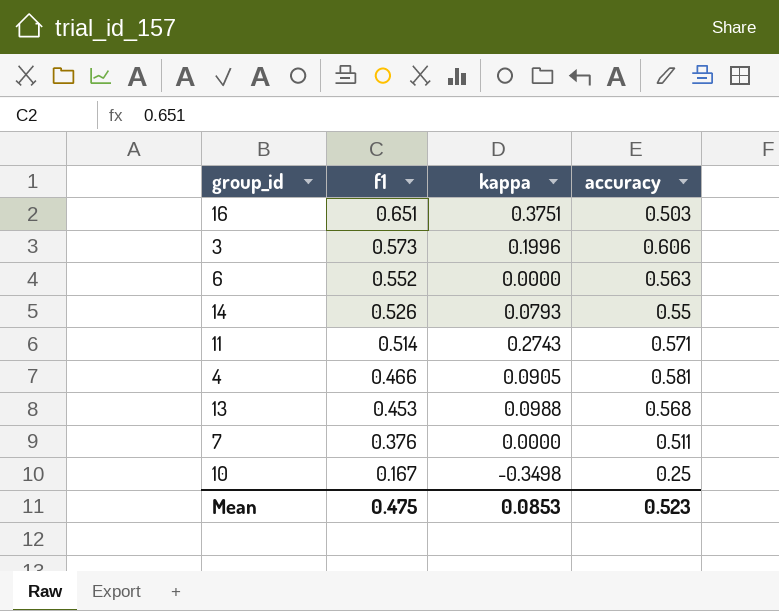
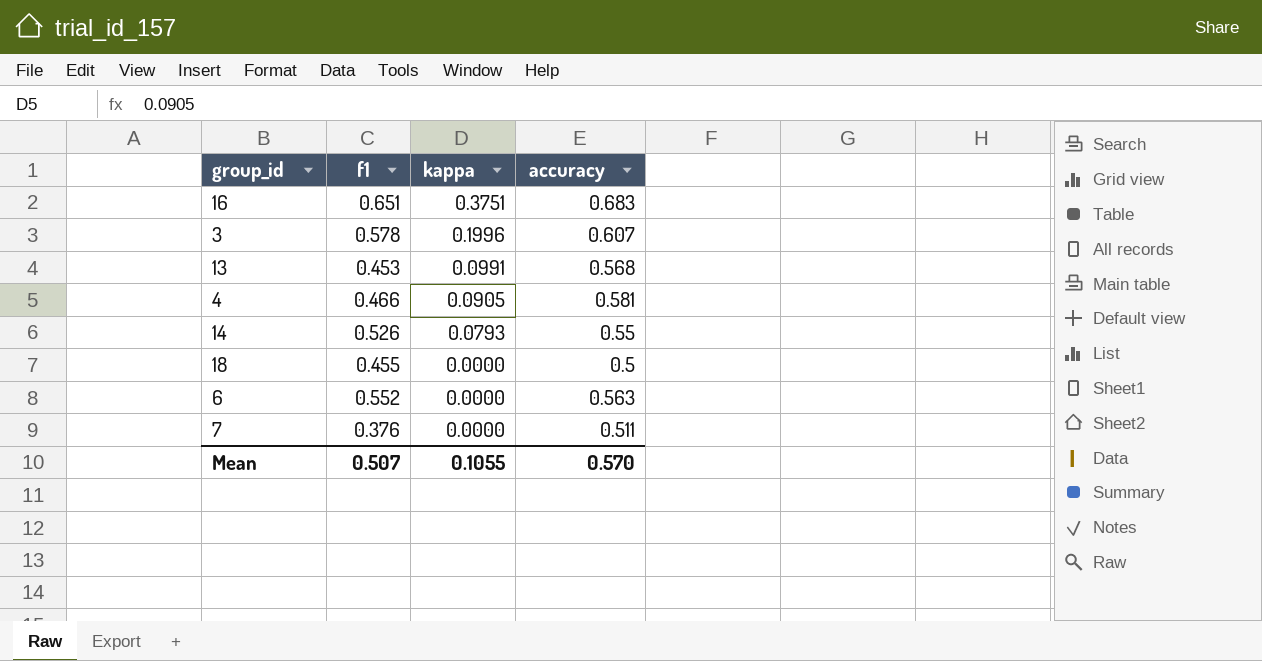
row order: f1 descending -> kappa descending
row 11: 0.514 | 0.2743 | 0.571 -> none
row 10: 0.167 | -0.3498 | 0.25 -> none
16 | accuracy: 0.503 -> 0.683
3 | f1: 0.573 -> 0.578
3 | accuracy: 0.606 -> 0.607
13 | kappa: 0.0988 -> 0.0991
row 18: none -> 0.455 | 0.0000 | 0.5
Mean | f1: 0.475 -> 0.507
Mean | kappa: 0.0853 -> 0.1055
Mean | accuracy: 0.523 -> 0.570

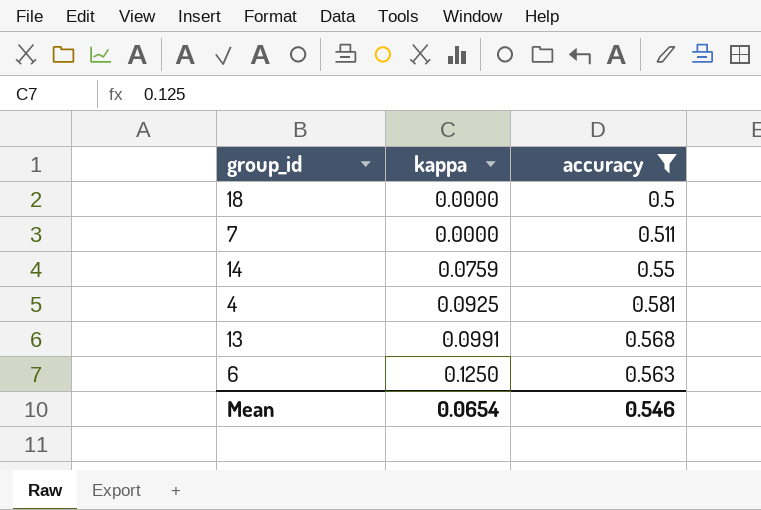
filter: none -> accuracy <= 0.581
row order: kappa descending -> kappa ascending
column f1 | position: 2 -> none
14 | kappa: 0.0793 -> 0.0759
4 | kappa: 0.0905 -> 0.0925
6 | kappa: 0.0000 -> 0.1250
Mean | kappa: 0.1055 -> 0.0654
Mean | accuracy: 0.570 -> 0.546

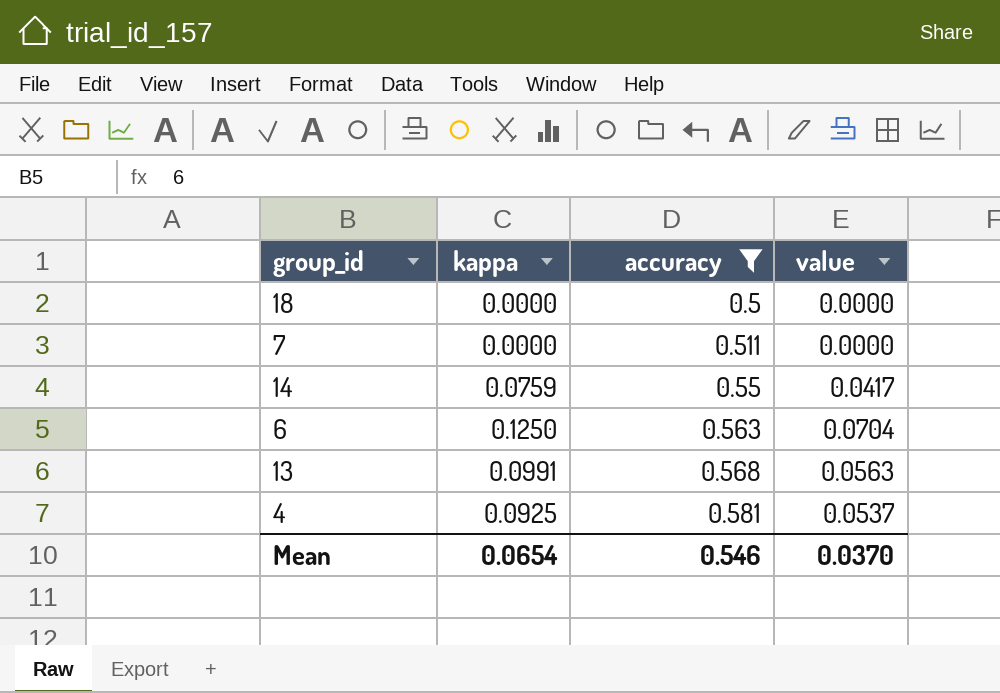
row order: kappa ascending -> accuracy ascending
column value | formula: none -> [kappa] * [accuracy]

